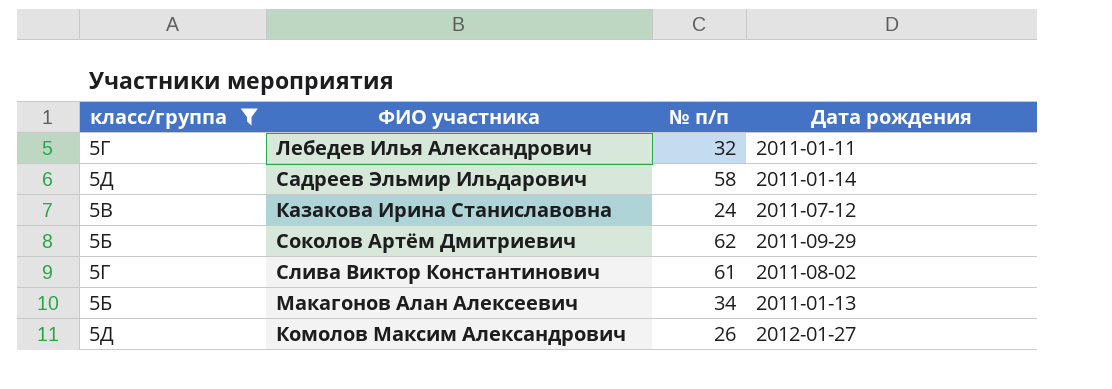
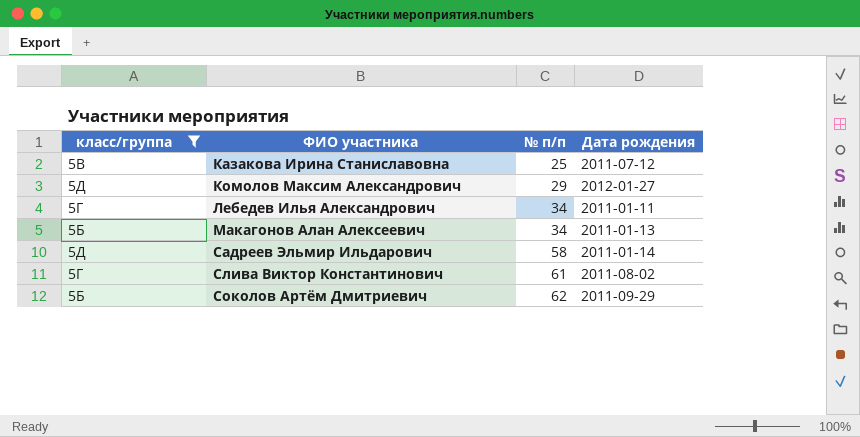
row order: none -> ФИО участника ascending
Казакова Ирина Станиславовна | № п/п: 24 -> 25
Комолов Максим Александрович | № п/п: 26 -> 29
Лебедев Илья Александрович | № п/п: 32 -> 34

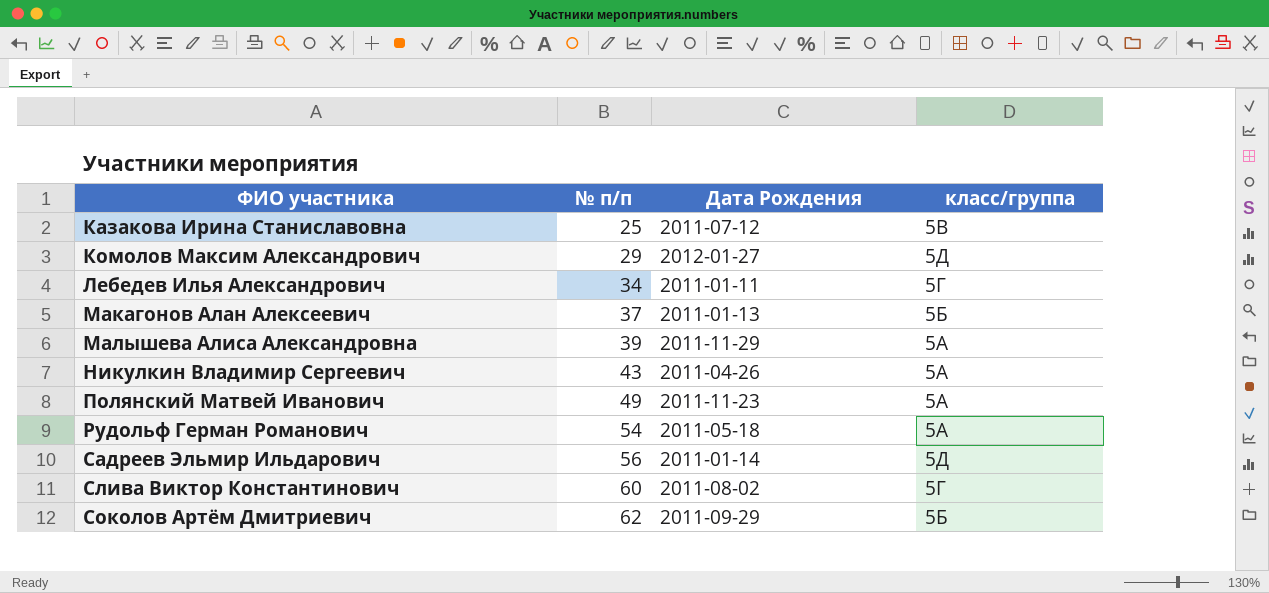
filter: класс/группа != 5А -> none
column name: Дата рождения -> Дата Рождения
column класс/группа | position: 1 -> 4
Макагонов Алан Алексеевич | № п/п: 34 -> 37
Садреев Эльмир Ильдарович | № п/п: 58 -> 56
Слива Виктор Константинович | № п/п: 61 -> 60

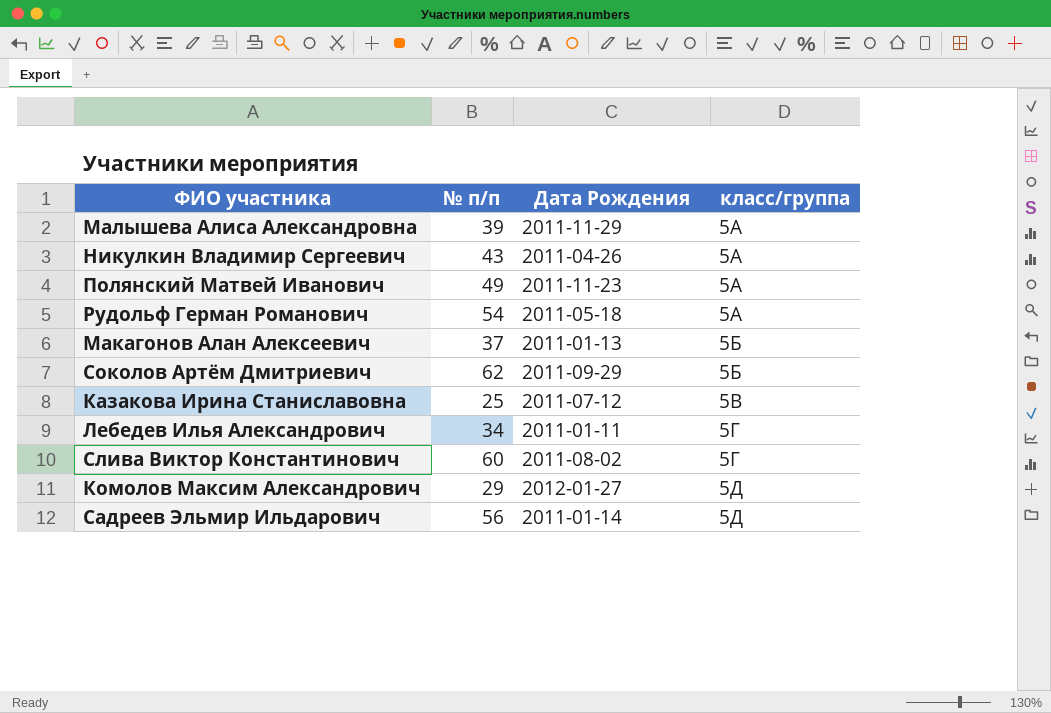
row order: ФИО участника ascending -> класс/группа ascending

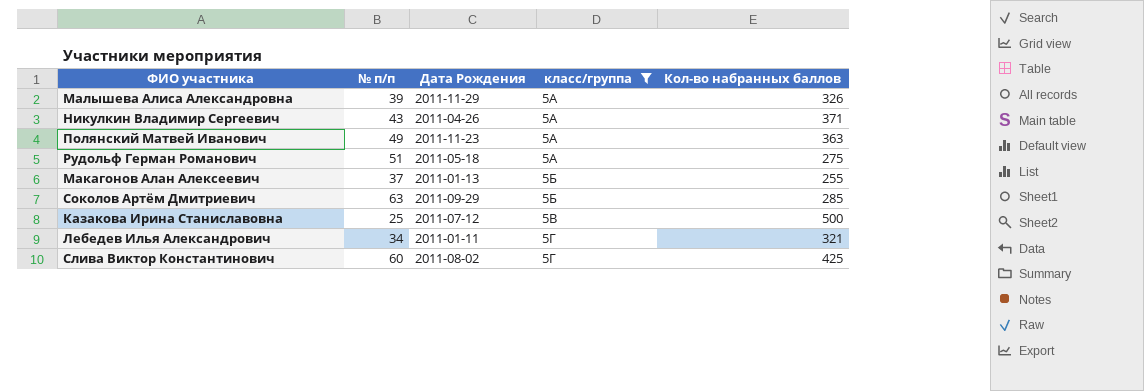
filter: none -> класс/группа != 5Д
column Кол-во набранных баллов | position: none -> 5
Рудольф Герман Романович | № п/п: 54 -> 51
Соколов Артём Дмитриевич | № п/п: 62 -> 63

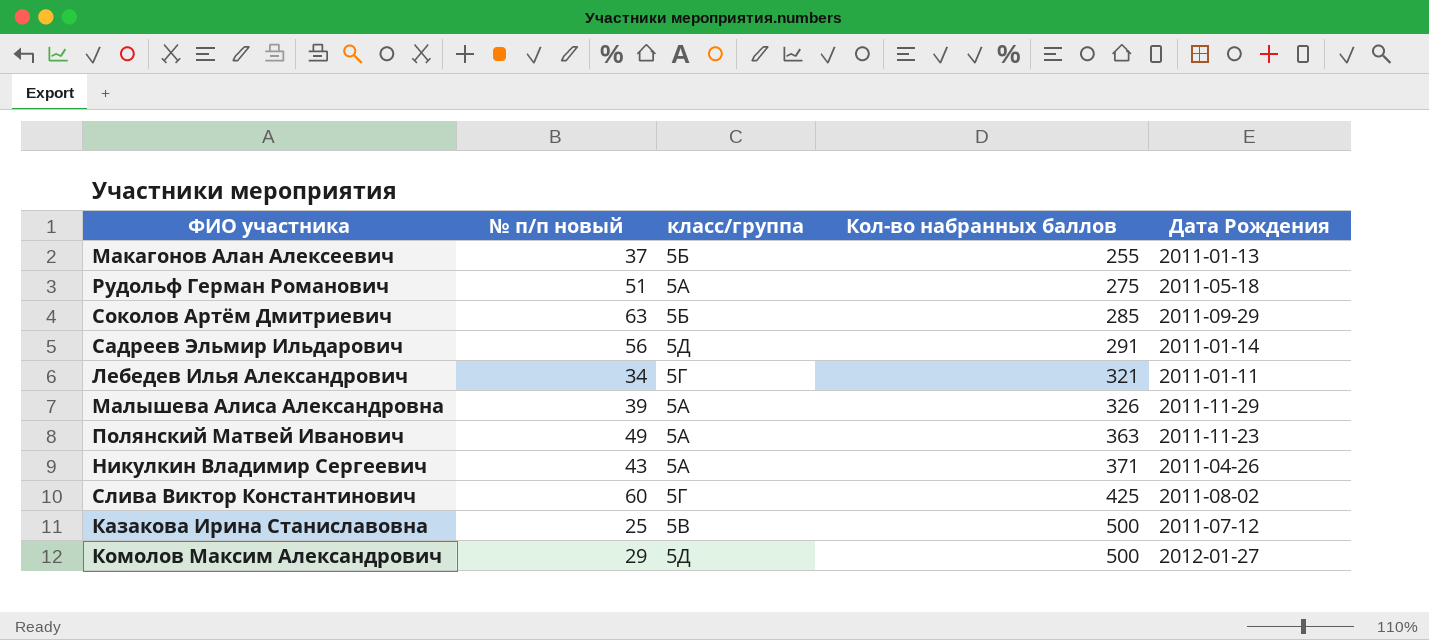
filter: класс/группа != 5Д -> none
row order: класс/группа ascending -> Кол-во набранных баллов ascending
column name: № п/п -> № п/п новый
column Дата Рождения | position: 3 -> 5

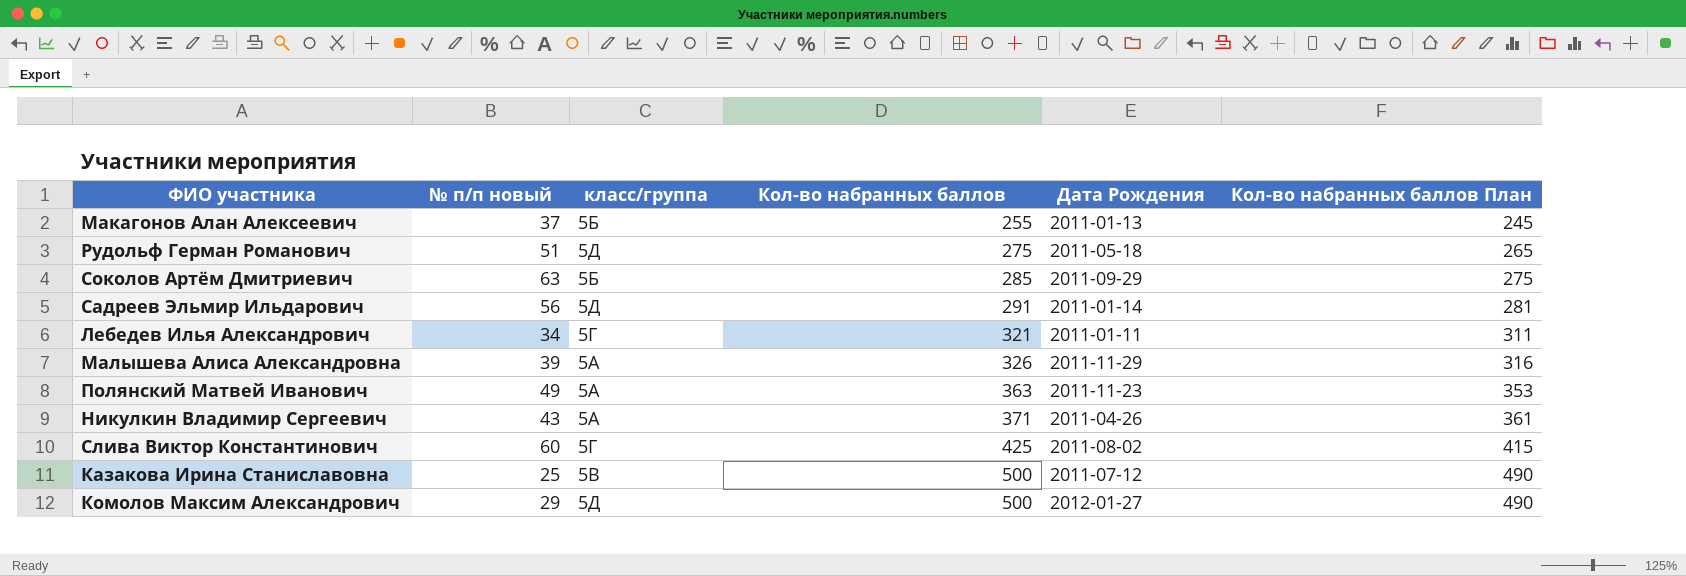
column Кол-во набранных баллов План | formula: none -> [Кол-во набранных баллов] - 10
Рудольф Герман Романович | класс/группа: 5А -> 5Д

